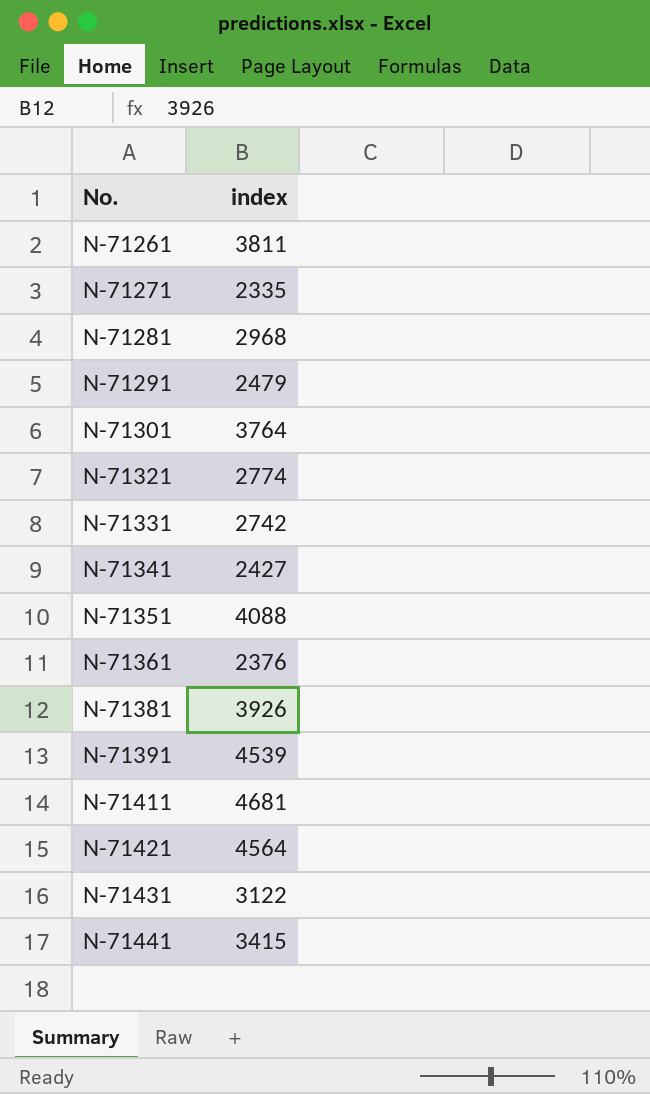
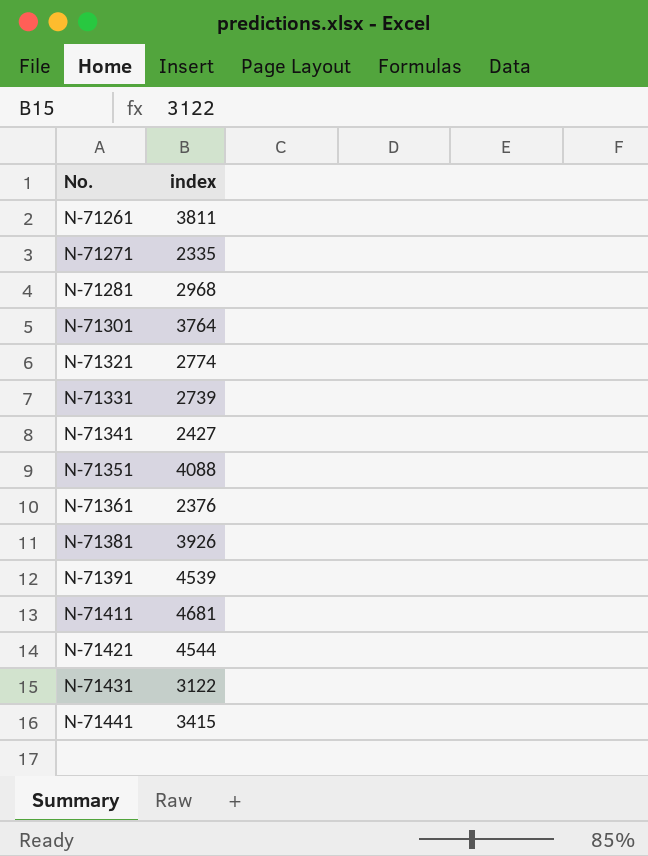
row N-71291: 2479 -> none
N-71331 | index: 2742 -> 2739
N-71421 | index: 4564 -> 4544

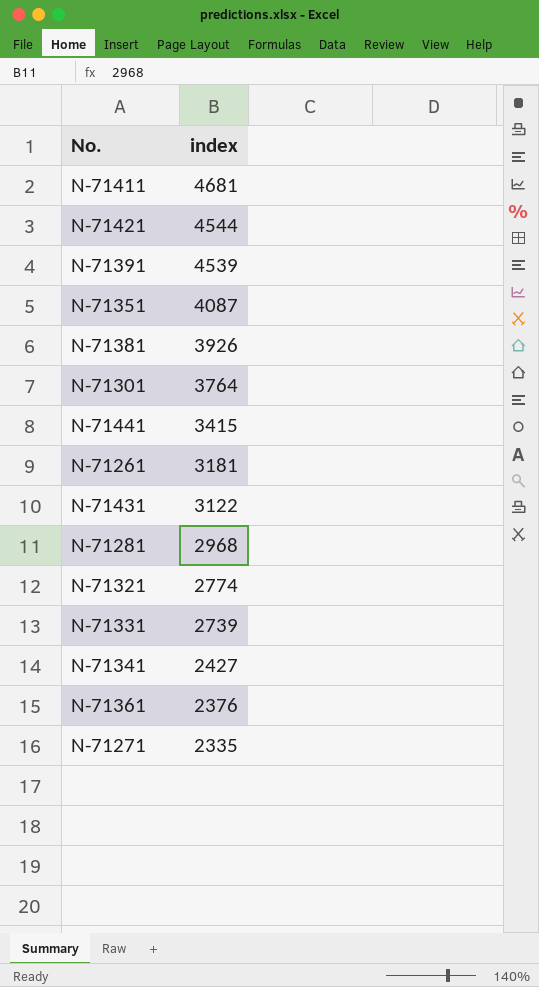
row order: No. ascending -> index descending
N-71351 | index: 4088 -> 4087
N-71261 | index: 3811 -> 3181

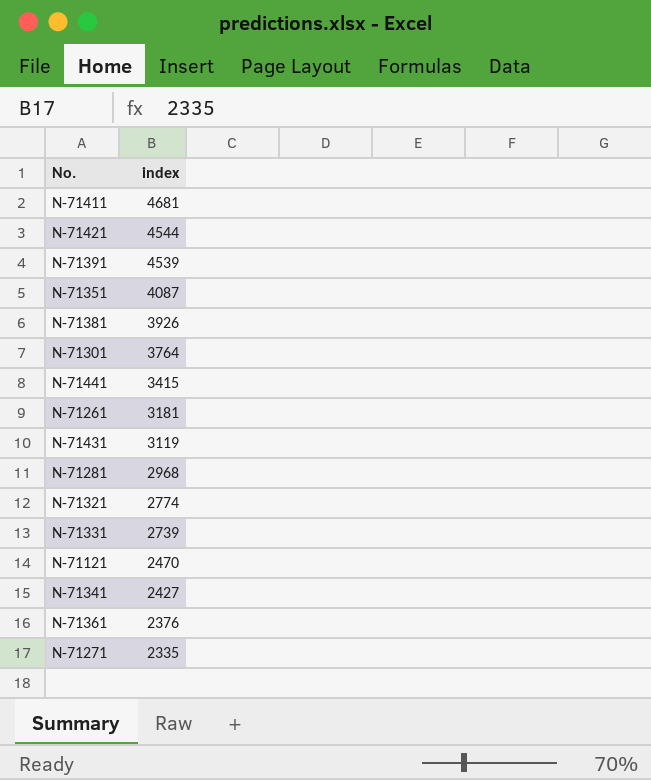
N-71431 | index: 3122 -> 3119
row N-71121: none -> 2470

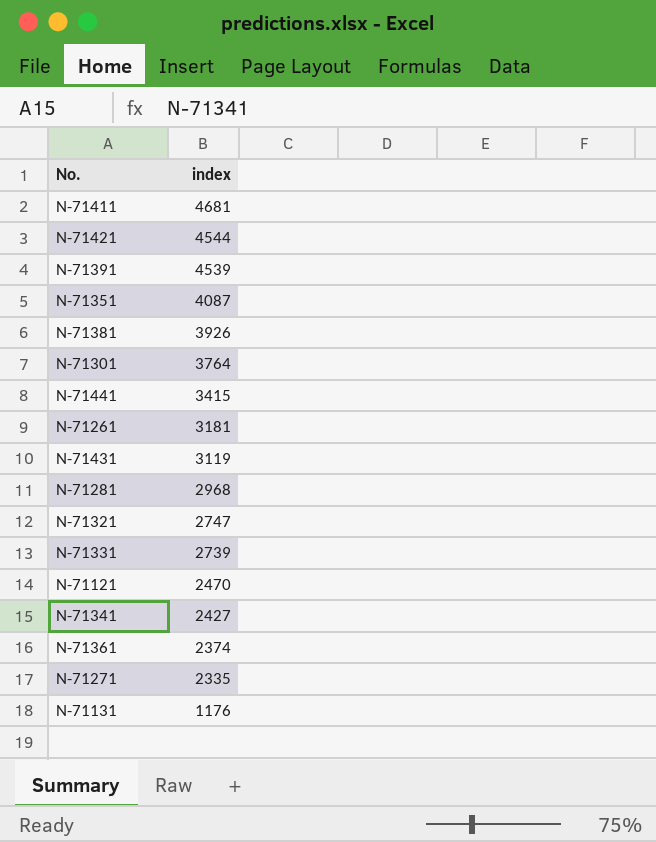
N-71321 | index: 2774 -> 2747
N-71361 | index: 2376 -> 2374
row N-71131: none -> 1176

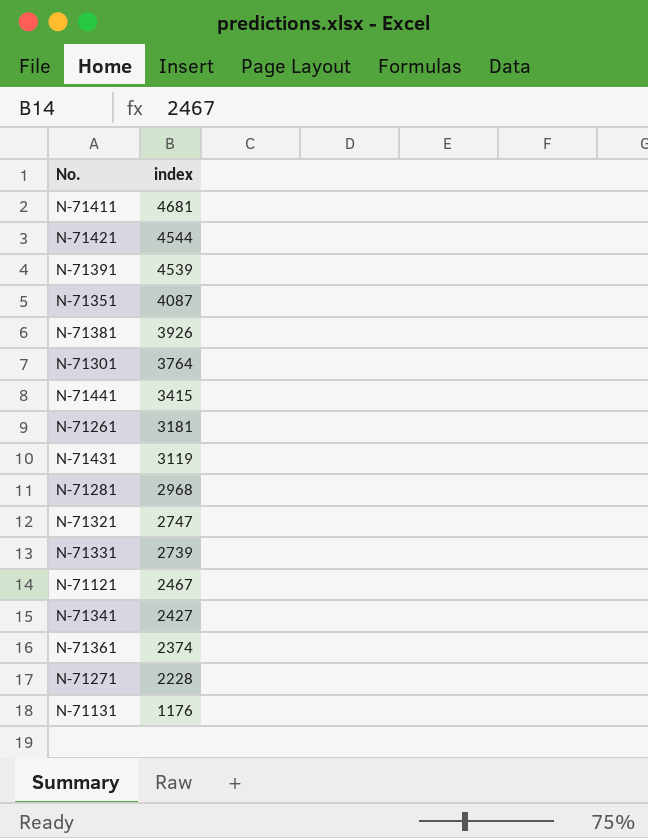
N-71121 | index: 2470 -> 2467
N-71271 | index: 2335 -> 2228

